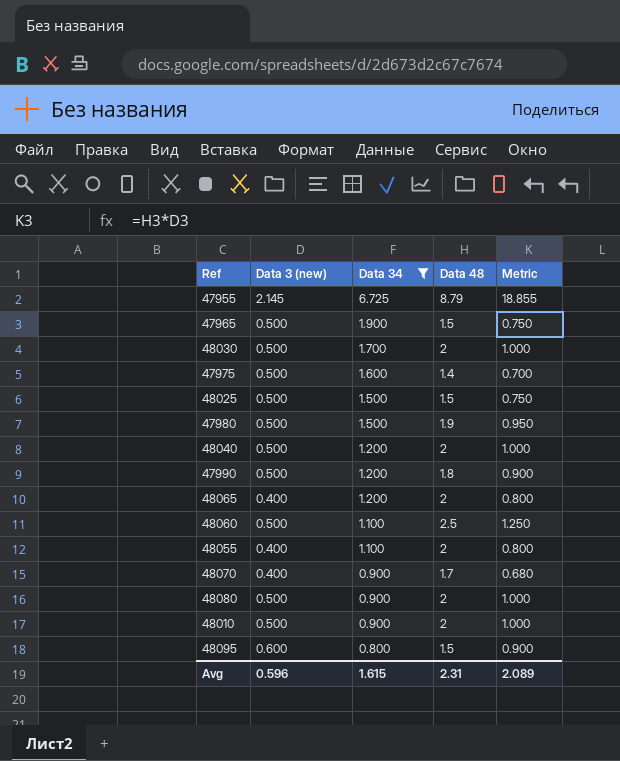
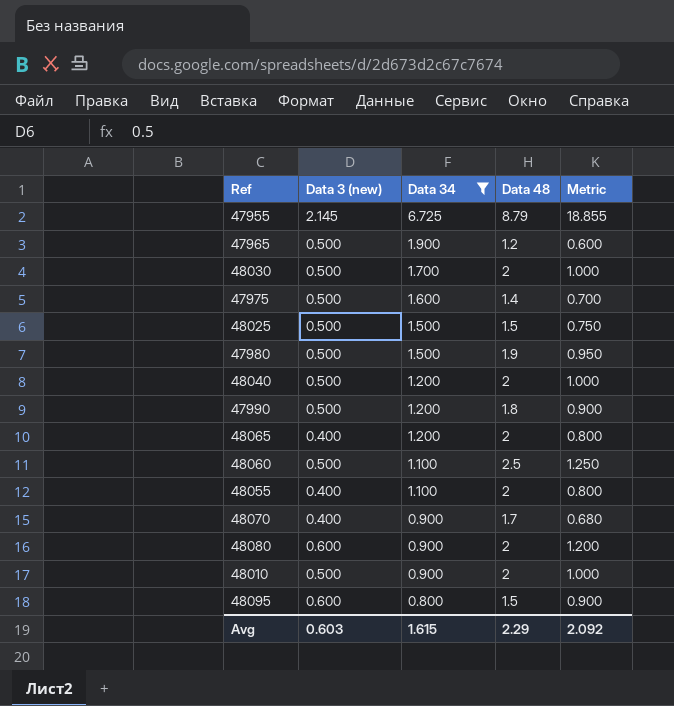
47965 | Data 48: 1.5 -> 1.2
47965 | Metric: 0.750 -> 0.600
48080 | Data 3 (new): 0.500 -> 0.600
48080 | Metric: 1.000 -> 1.200
Avg | Data 3 (new): 0.596 -> 0.603
Avg | Data 48: 2.31 -> 2.29
Avg | Metric: 2.089 -> 2.092

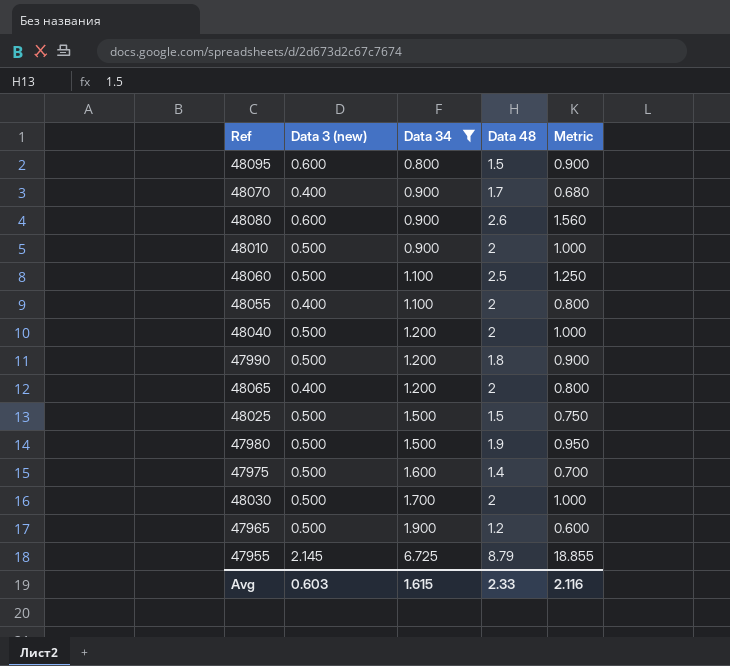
row order: Data 34 descending -> Data 34 ascending
48080 | Data 48: 2 -> 2.6
48080 | Metric: 1.200 -> 1.560
Avg | Data 48: 2.29 -> 2.33
Avg | Metric: 2.092 -> 2.116

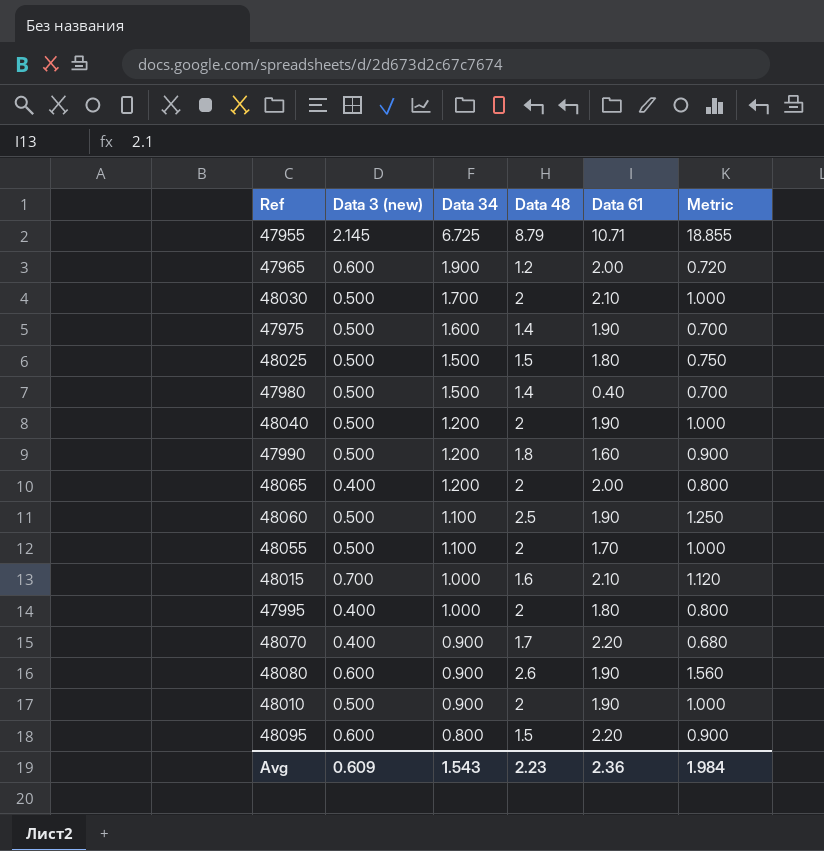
filter: Data 34 != 1.000 -> none
row order: Data 34 ascending -> Data 34 descending
column Data 61 | position: none -> 5
47965 | Data 3 (new): 0.500 -> 0.600
47965 | Metric: 0.600 -> 0.720
47980 | Data 48: 1.9 -> 1.4
47980 | Metric: 0.950 -> 0.700
48055 | Data 3 (new): 0.400 -> 0.500
48055 | Metric: 0.800 -> 1.000
Avg | Data 3 (new): 0.603 -> 0.609
Avg | Data 34: 1.615 -> 1.543
Avg | Data 48: 2.33 -> 2.23
Avg | Metric: 2.116 -> 1.984

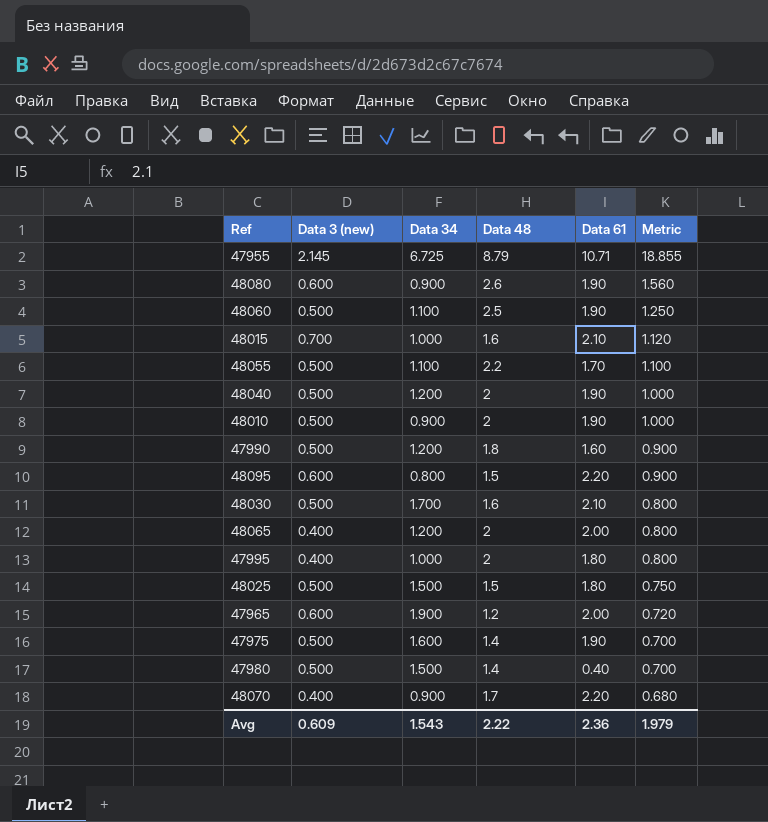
row order: Data 34 descending -> Metric descending
48055 | Data 48: 2 -> 2.2
48055 | Metric: 1.000 -> 1.100
48030 | Data 48: 2 -> 1.6
48030 | Metric: 1.000 -> 0.800
Avg | Data 48: 2.23 -> 2.22
Avg | Metric: 1.984 -> 1.979

